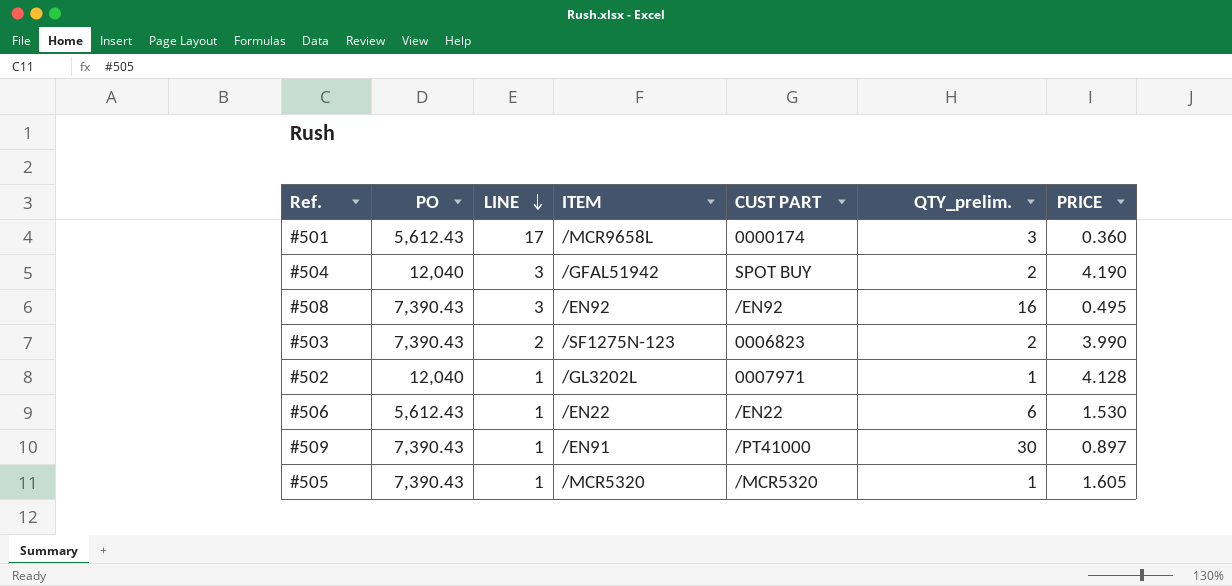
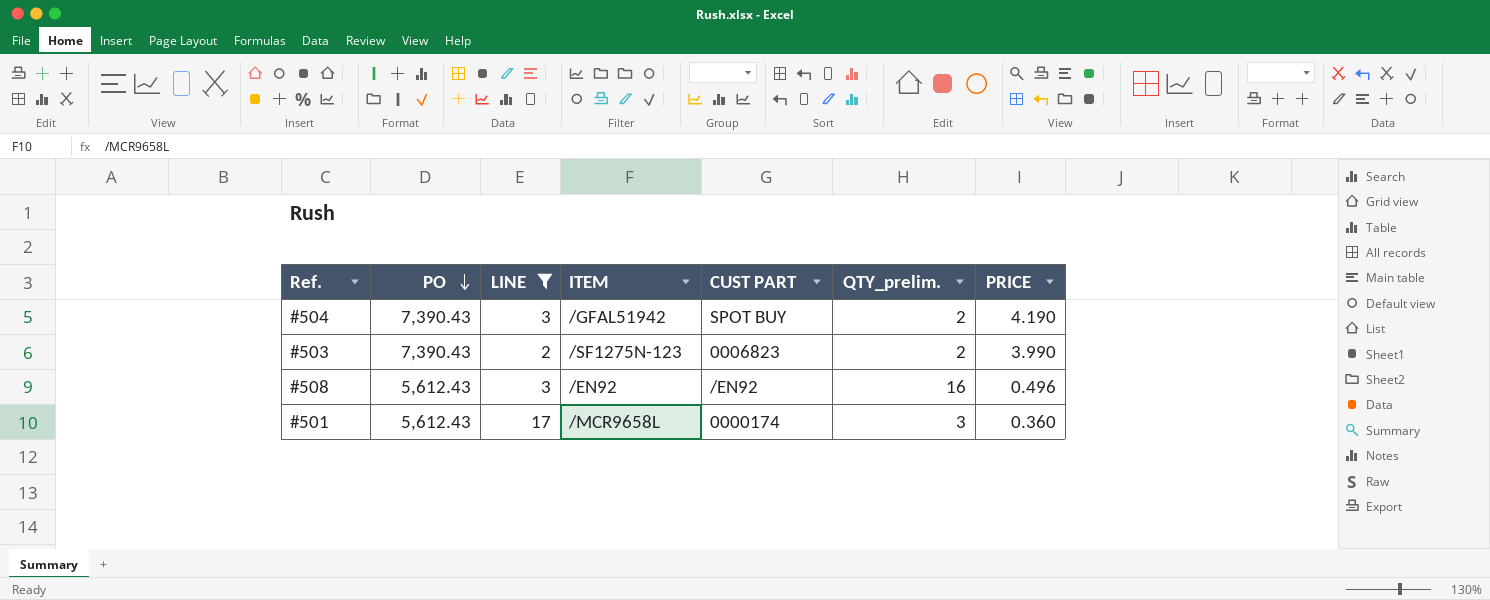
filter: none -> LINE != 1
row order: LINE descending -> PO descending
#504 | PO: 12,040 -> 7,390.43
#508 | PO: 7,390.43 -> 5,612.43
#508 | PRICE: 0.495 -> 0.496

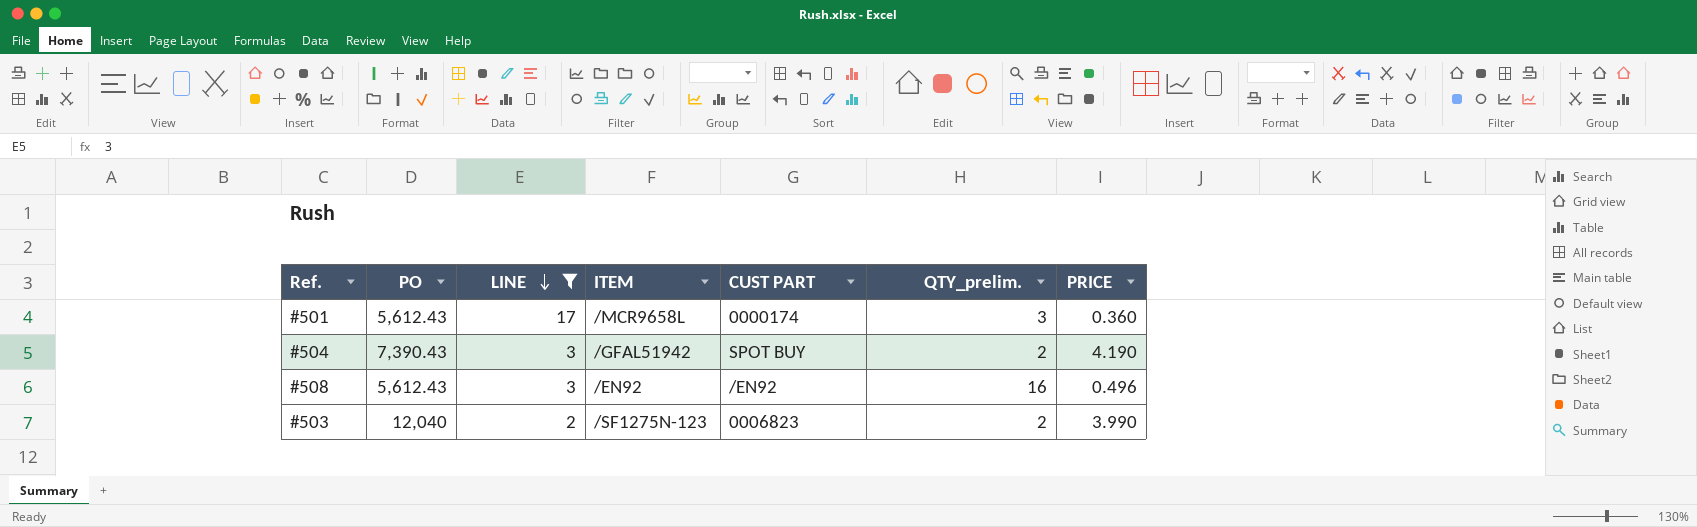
row order: PO descending -> LINE descending
#503 | PO: 7,390.43 -> 12,040

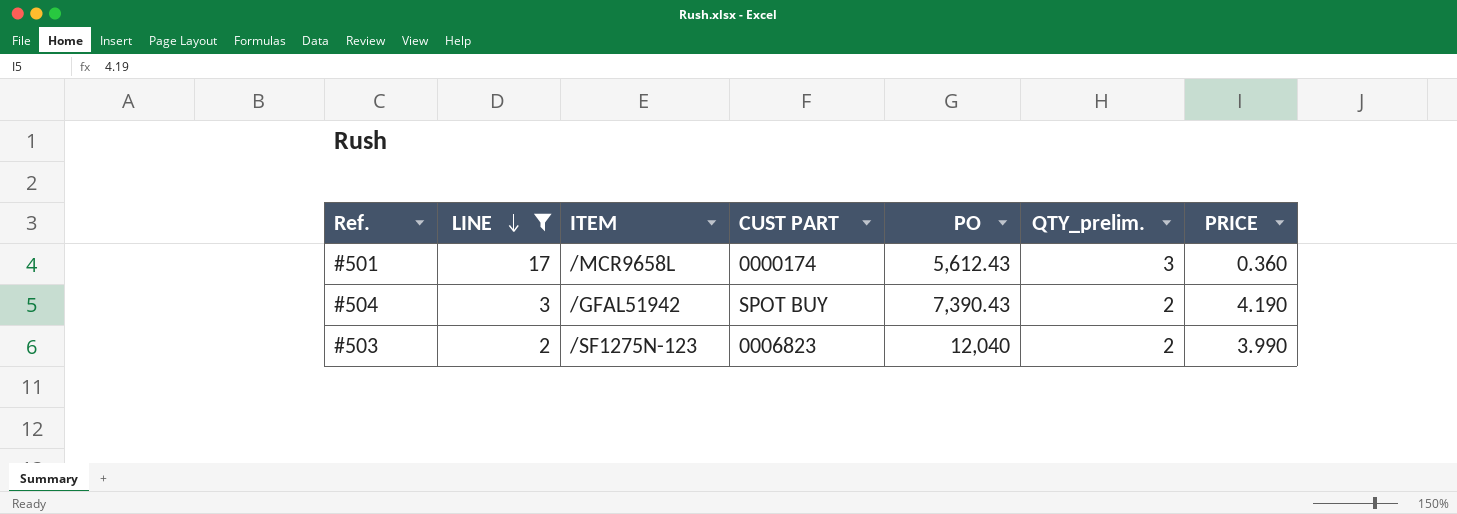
column PO | position: 2 -> 5
row #508: 5,612.43 | 3 | /EN92 | /EN92 | 16 | 0.496 -> none

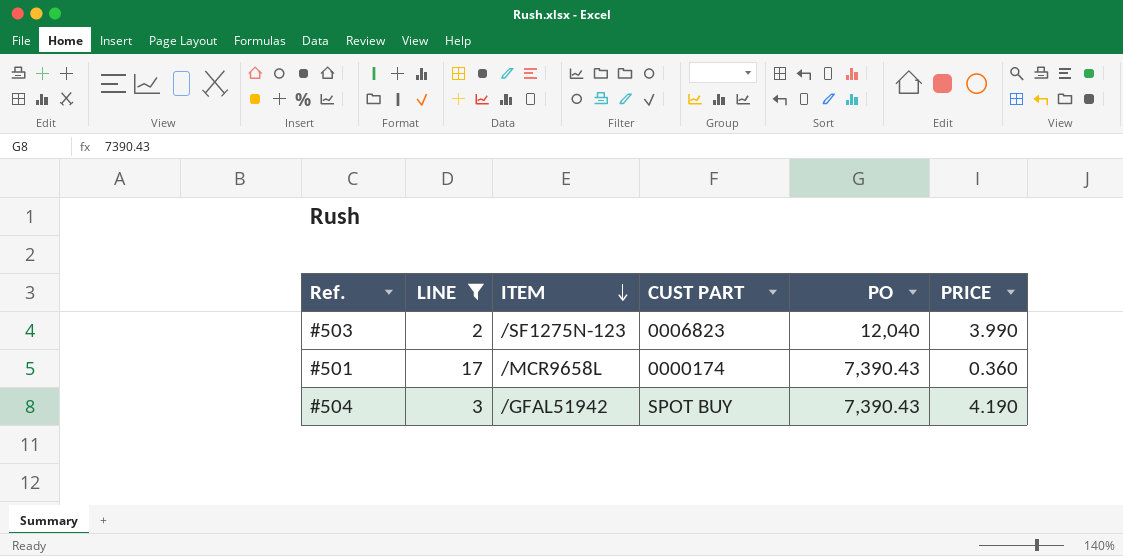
row order: LINE descending -> ITEM descending
column QTY_prelim. | position: 6 -> none
#501 | PO: 5,612.43 -> 7,390.43

